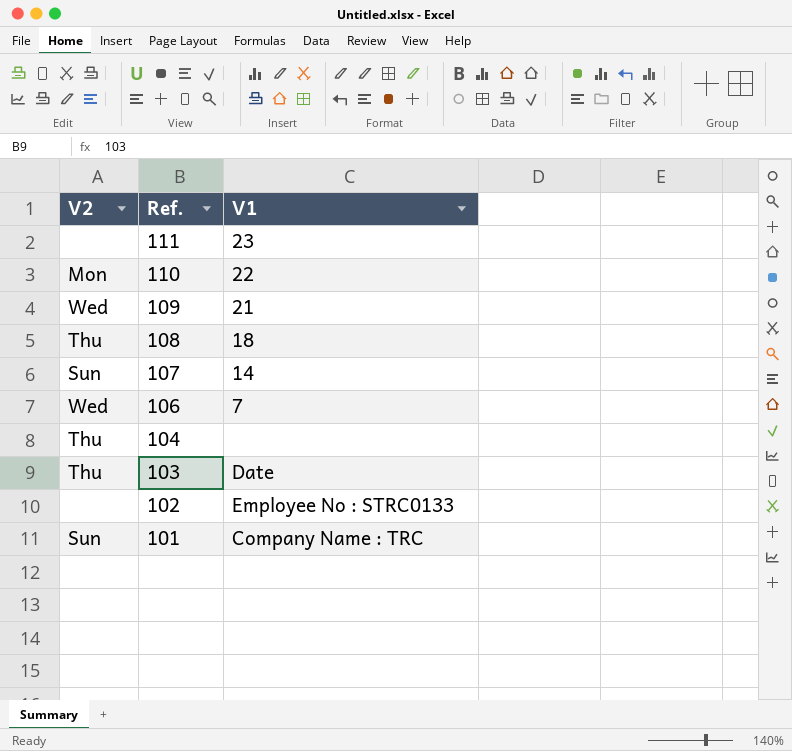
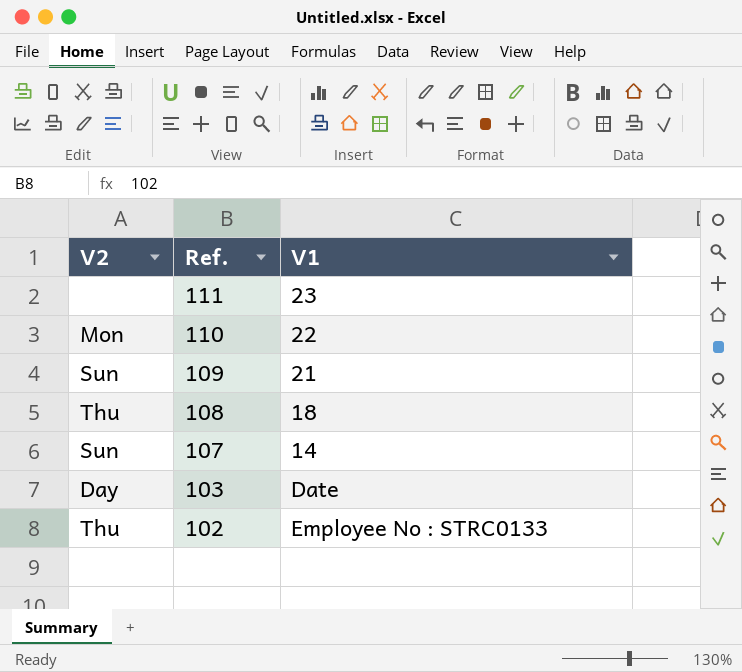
row 106: Wed | 7 -> none
row 104: Thu | none -> none
row 101: Sun | Company Name : TRC -> none
109 | V2: Wed -> Sun
103 | V2: Thu -> Day
102 | V2: none -> Thu

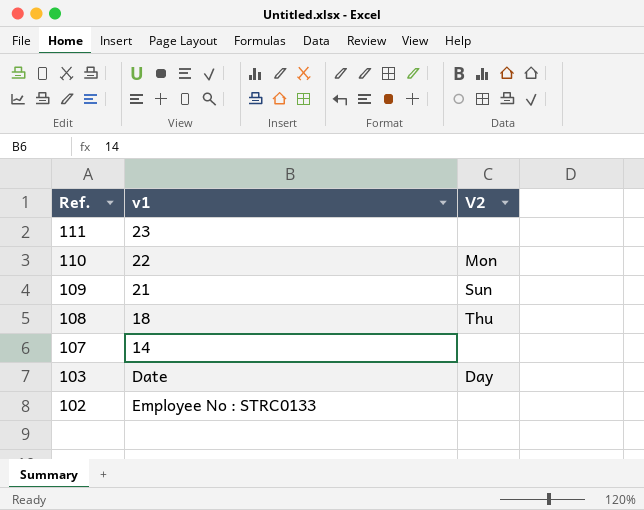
column name: V1 -> v1
column V2 | position: 1 -> 3
107 | V2: Sun -> none
102 | V2: Thu -> none

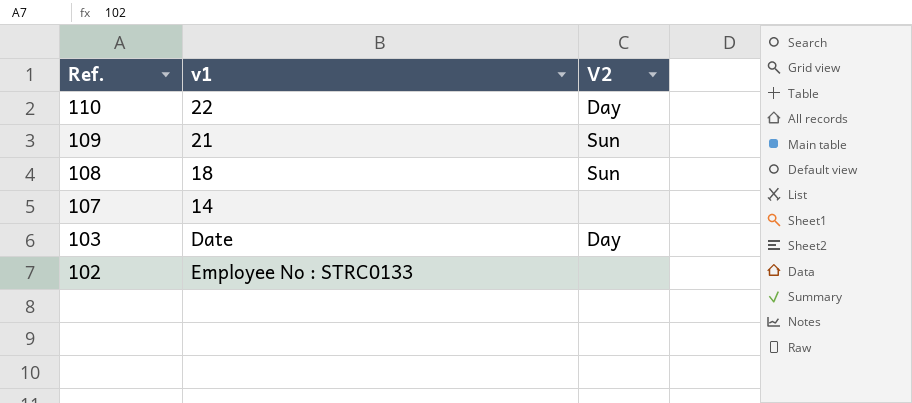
row 111: 23 | none -> none
110 | V2: Mon -> Day
108 | V2: Thu -> Sun

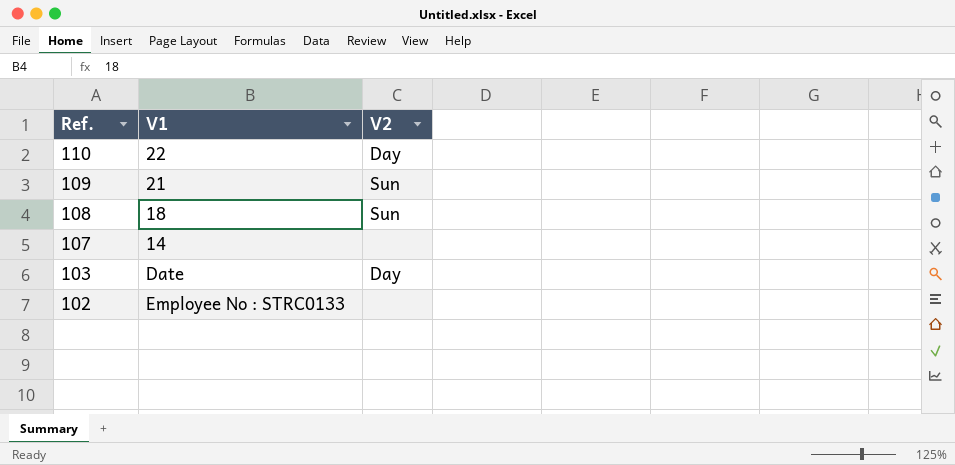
column name: v1 -> V1

